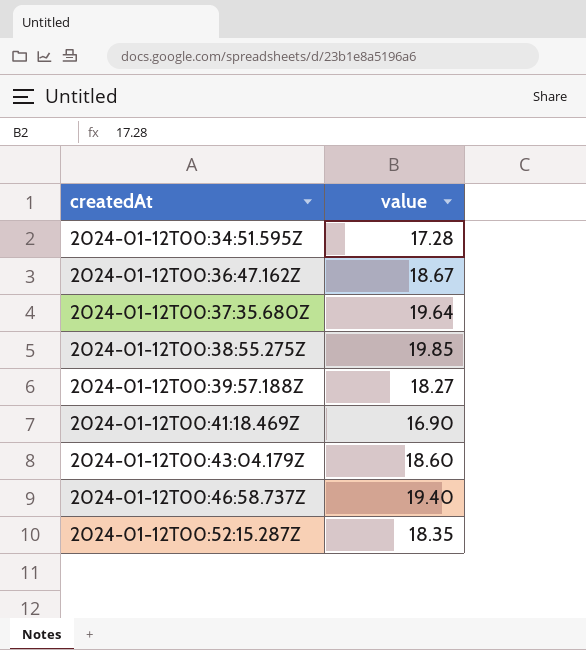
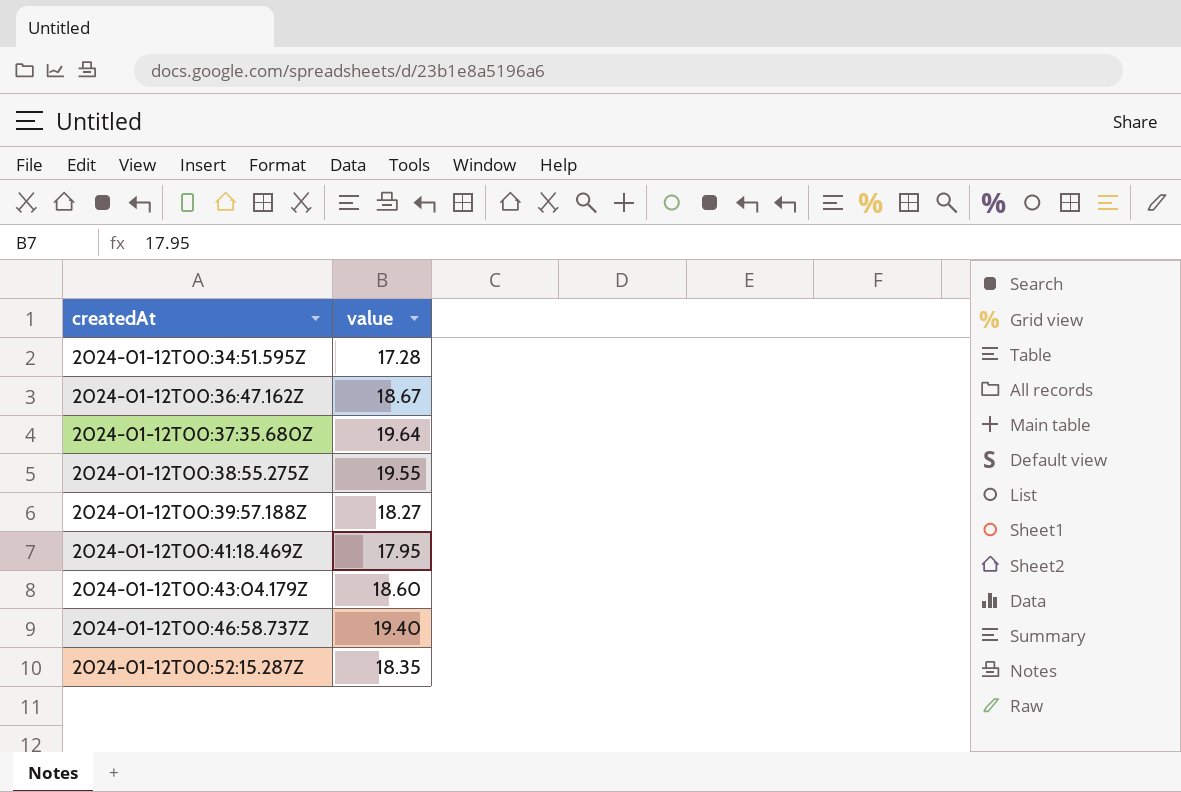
2024-01-12T00:38:55.275Z | value: 19.85 -> 19.55
2024-01-12T00:41:18.469Z | value: 16.90 -> 17.95

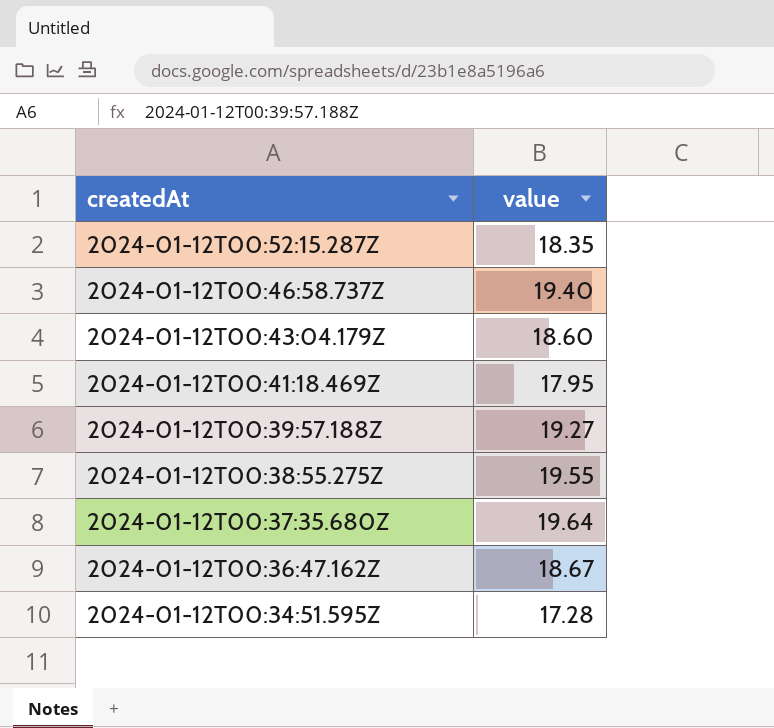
row order: createdAt ascending -> createdAt descending
2024-01-12T00:39:57.188Z | value: 18.27 -> 19.27

